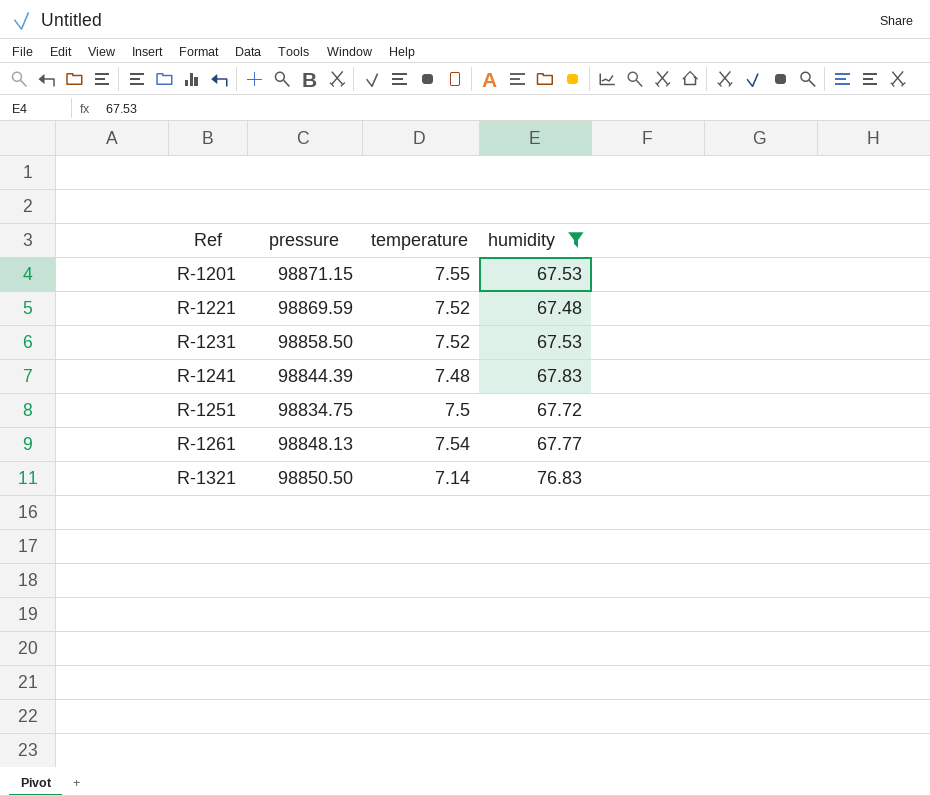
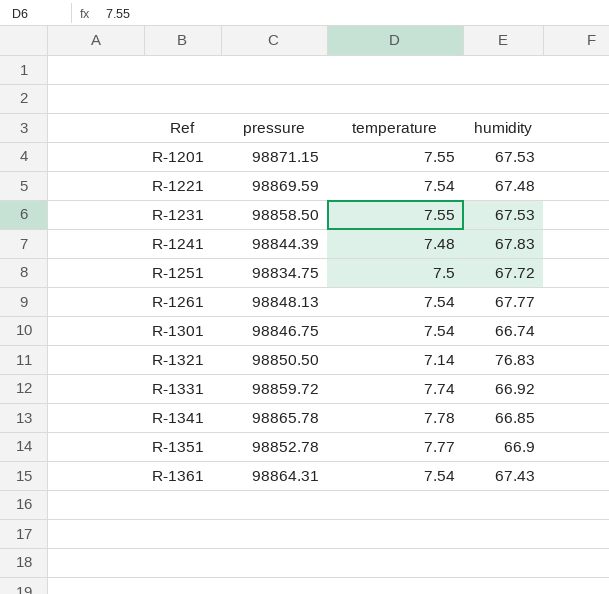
filter: humidity >= 67.48 -> none
R-1221 | temperature: 7.52 -> 7.54
R-1231 | temperature: 7.52 -> 7.55

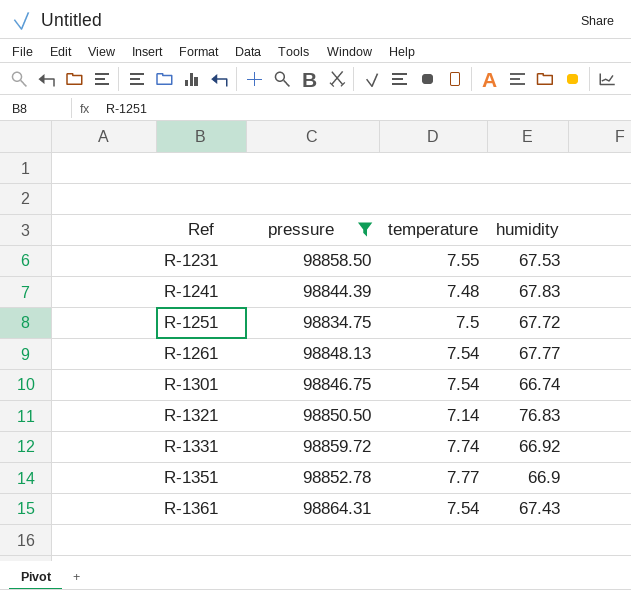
filter: none -> pressure <= 98864.31

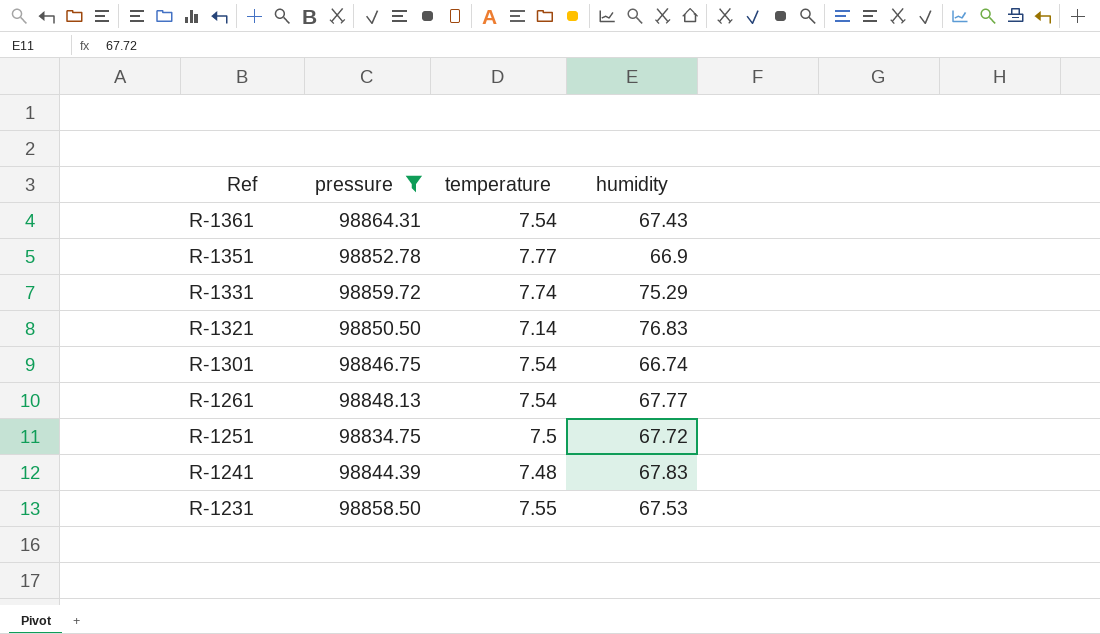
row order: Ref ascending -> Ref descending
R-1331 | humidity: 66.92 -> 75.29

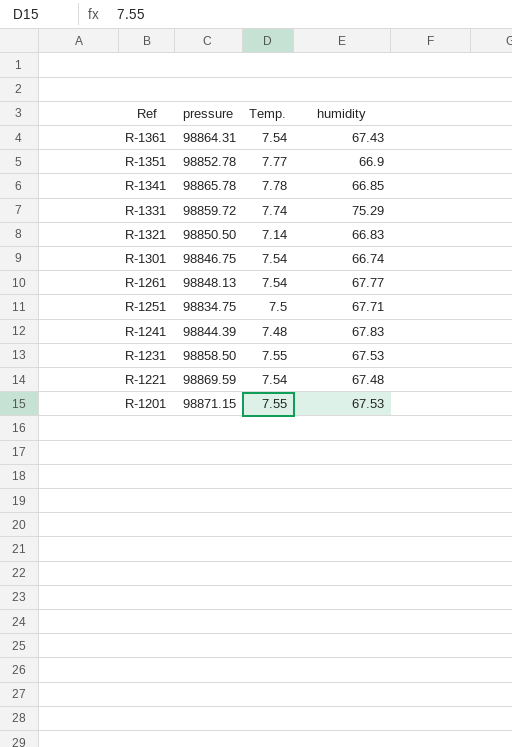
filter: pressure <= 98864.31 -> none
column name: temperature -> Temp.
R-1321 | humidity: 76.83 -> 66.83
R-1251 | humidity: 67.72 -> 67.71

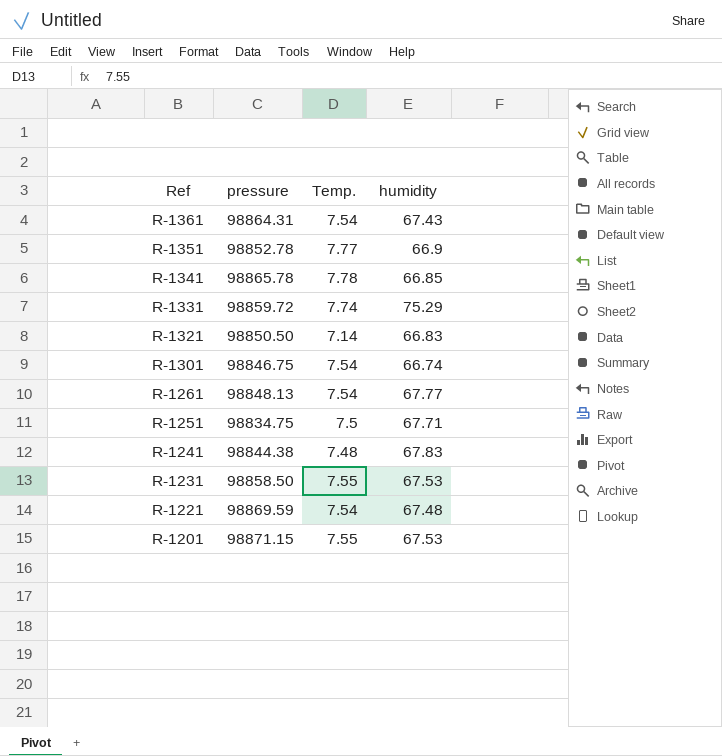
R-1241 | pressure: 98844.39 -> 98844.38

